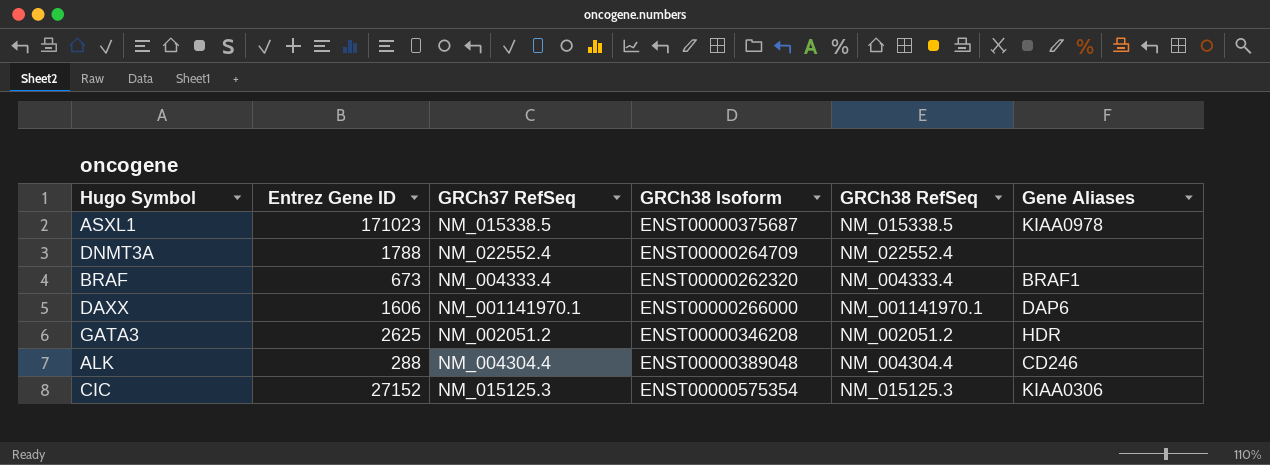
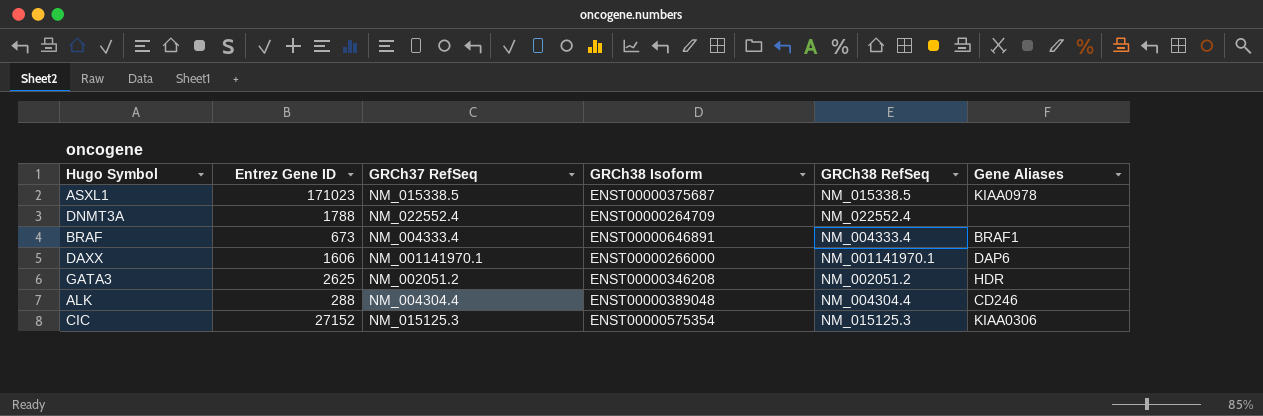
BRAF | GRCh38 Isoform: ENST00000262320 -> ENST00000646891

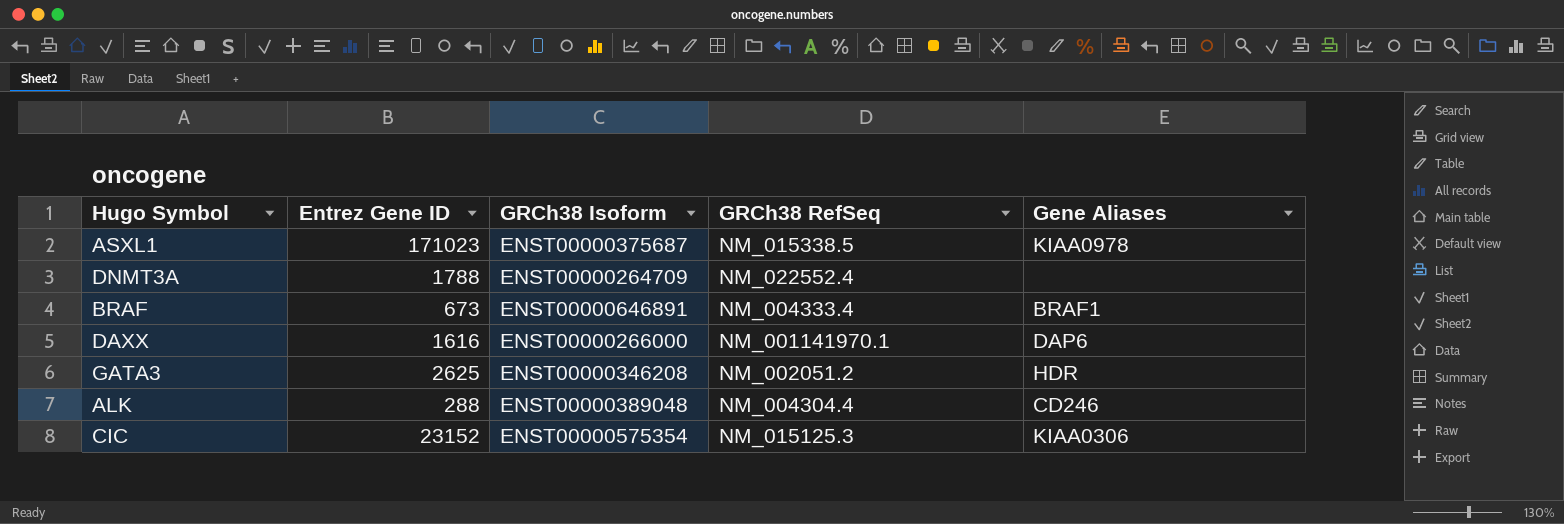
column GRCh37 RefSeq | position: 3 -> none
DAXX | Entrez Gene ID: 1606 -> 1616
CIC | Entrez Gene ID: 27152 -> 23152

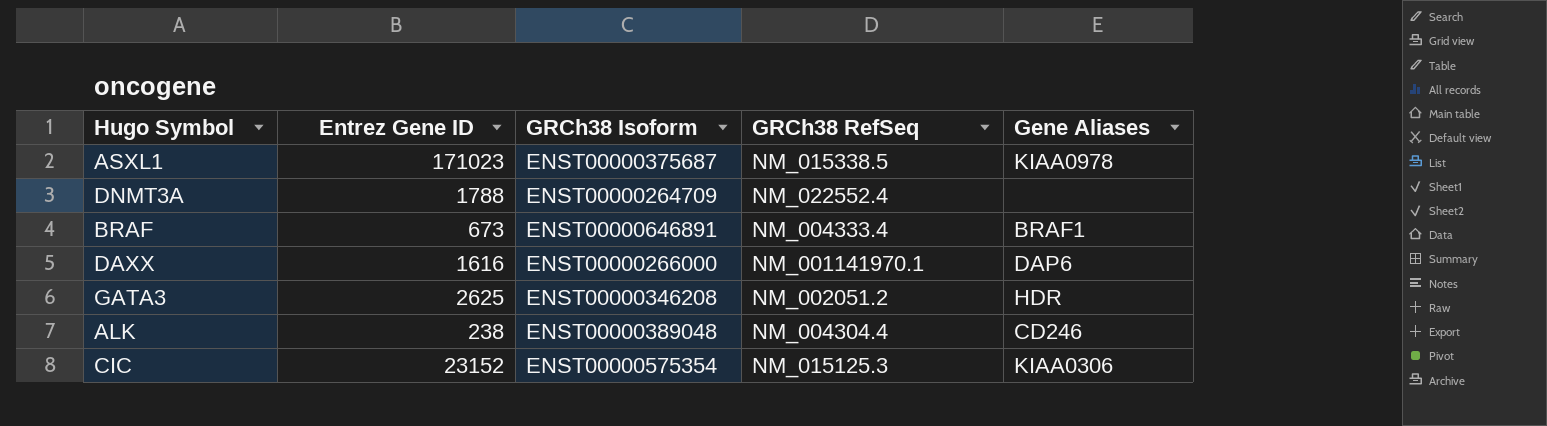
ALK | Entrez Gene ID: 288 -> 238

